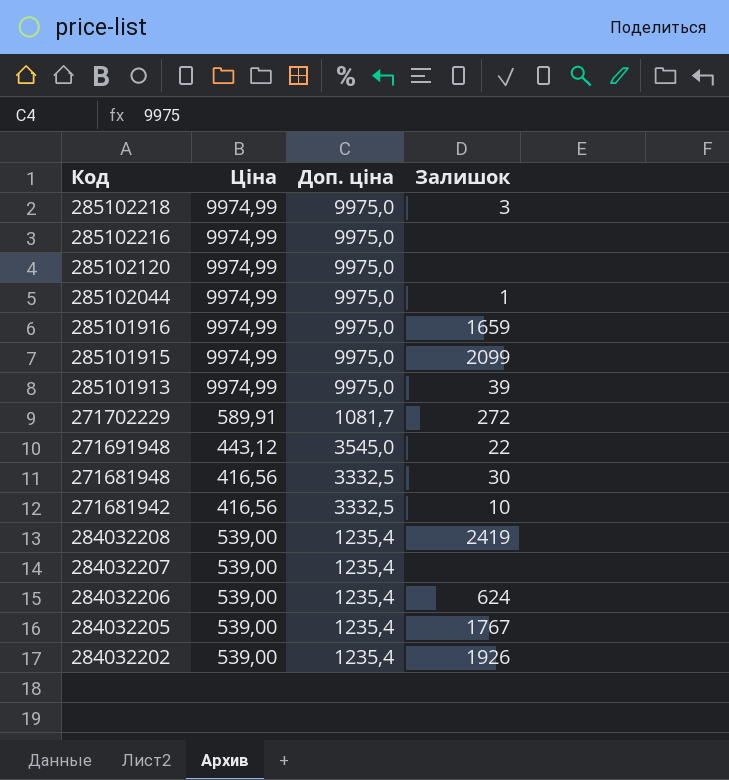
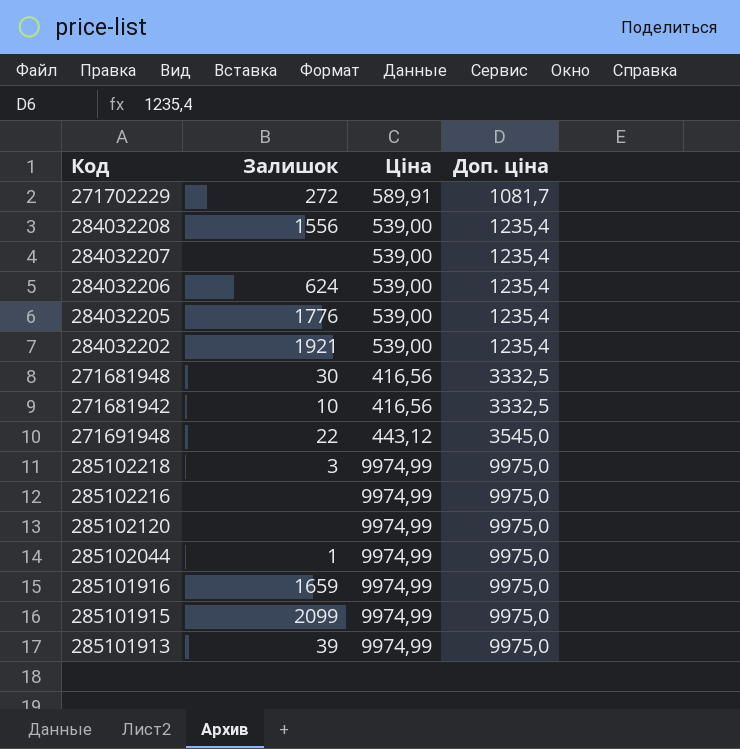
row order: none -> Доп. ціна ascending
column Залишок | position: 4 -> 2
284032208 | Залишок: 2419 -> 1556
284032205 | Залишок: 1767 -> 1776
284032202 | Залишок: 1926 -> 1921

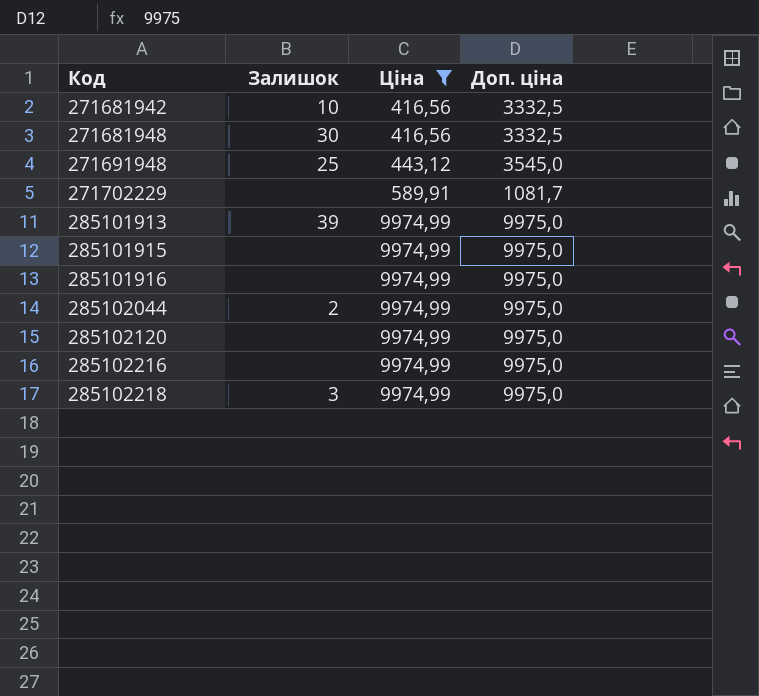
filter: none -> Ціна != 539,00
row order: Доп. ціна ascending -> Код ascending
271691948 | Залишок: 22 -> 25
271702229 | Залишок: 272 -> none
285101915 | Залишок: 2099 -> none
285101916 | Залишок: 1659 -> none
285102044 | Залишок: 1 -> 2

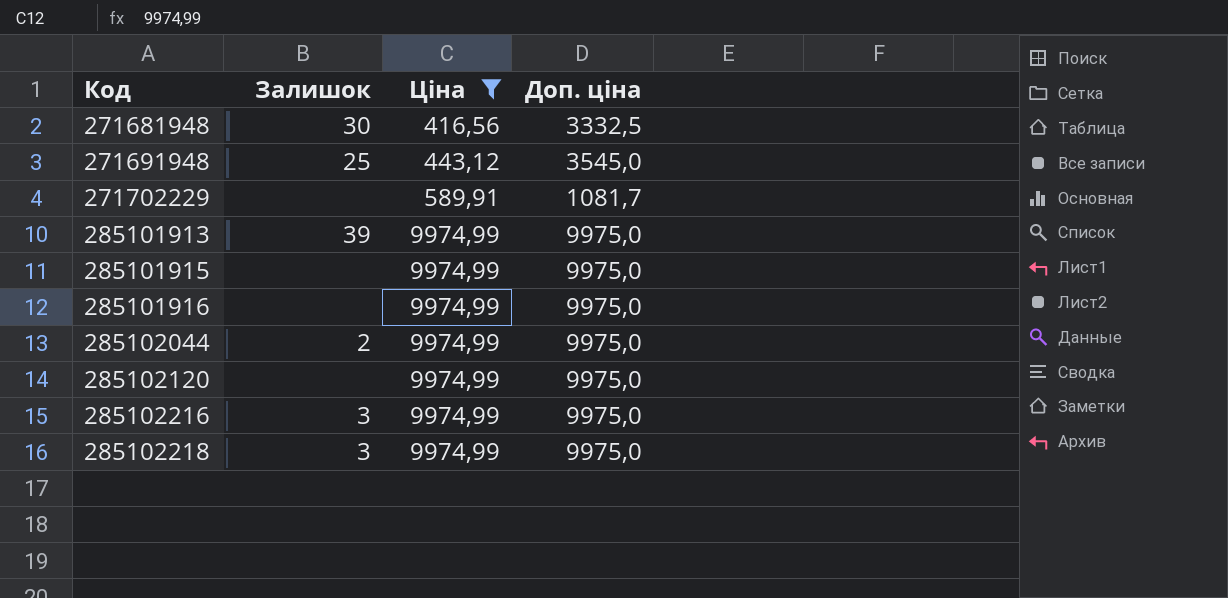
row 271681942: 10 | 416,56 | 3332,5 -> none
285102216 | Залишок: none -> 3

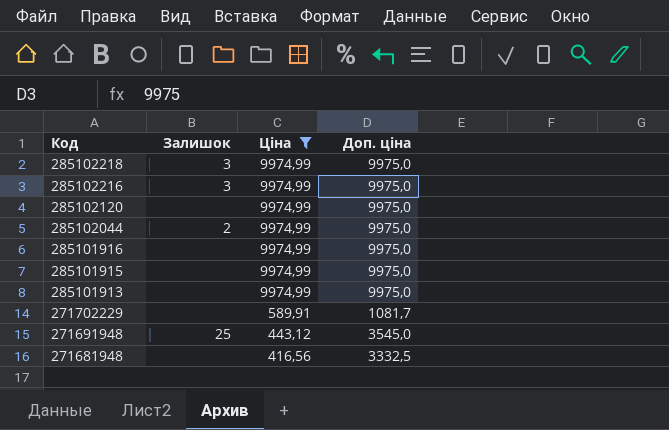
row order: Код ascending -> Код descending
285101913 | Залишок: 39 -> none
271681948 | Залишок: 30 -> none

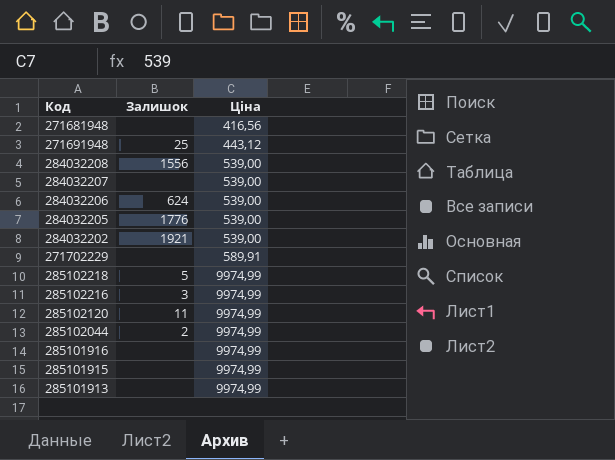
filter: Ціна != 539,00 -> none
row order: Код descending -> Ціна ascending
column Доп. ціна | position: 4 -> none
285102218 | Залишок: 3 -> 5
285102120 | Залишок: none -> 11

